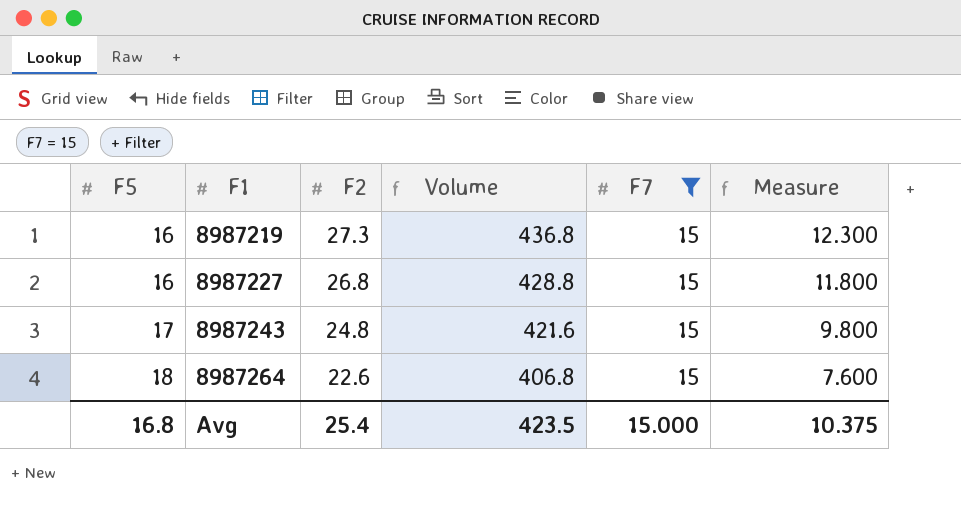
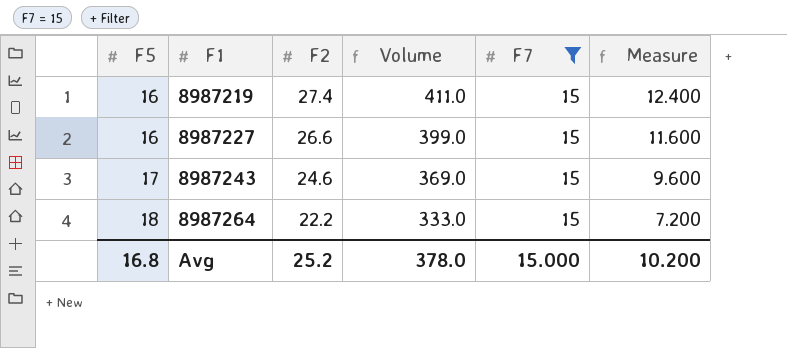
column Volume | formula: [F5] * [F2] -> [F2] * [F7]
8987219 | F2: 27.3 -> 27.4
8987219 | Measure: 12.300 -> 12.400
8987227 | F2: 26.8 -> 26.6
8987227 | Measure: 11.800 -> 11.600
8987243 | F2: 24.8 -> 24.6
8987243 | Measure: 9.800 -> 9.600
8987264 | F2: 22.6 -> 22.2
8987264 | Measure: 7.600 -> 7.200
Avg | F2: 25.4 -> 25.2
Avg | Volume: 423.5 -> 378.0
Avg | Measure: 10.375 -> 10.200

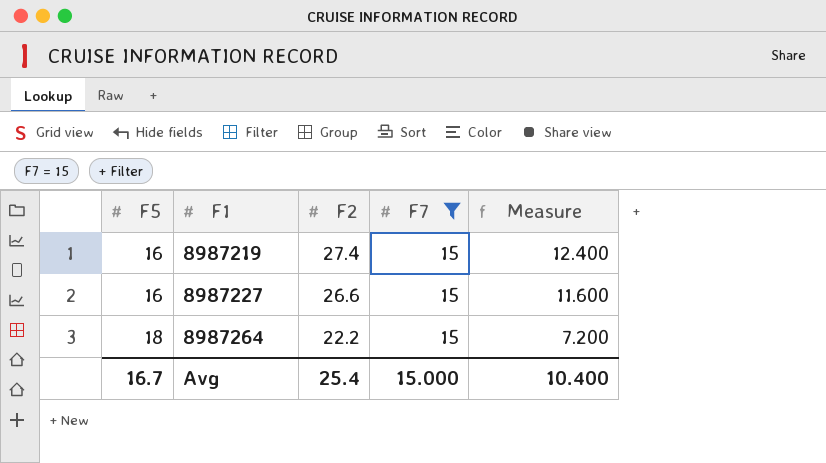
column Volume | formula: [F2] * [F7] -> none
row 8987243: 17 | 24.6 | 369.0 | 15 | 9.600 -> none
Avg | F5: 16.8 -> 16.7
Avg | F2: 25.2 -> 25.4
Avg | Measure: 10.200 -> 10.400

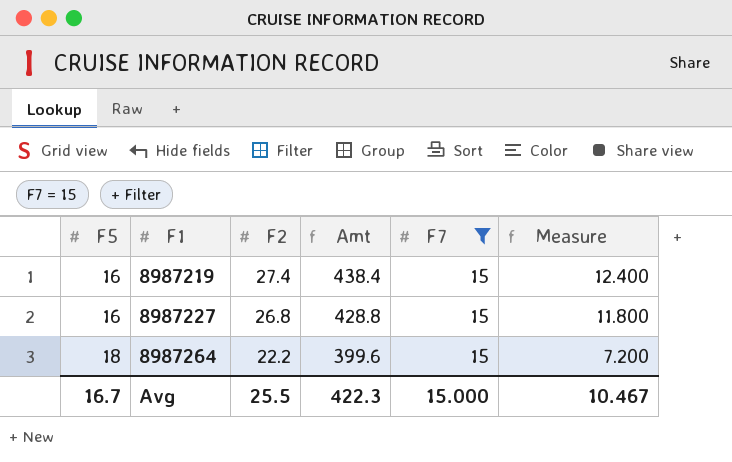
column Amt | formula: none -> [F5] * [F2]
8987227 | F2: 26.6 -> 26.8
8987227 | Measure: 11.600 -> 11.800
Avg | F2: 25.4 -> 25.5
Avg | Measure: 10.400 -> 10.467

